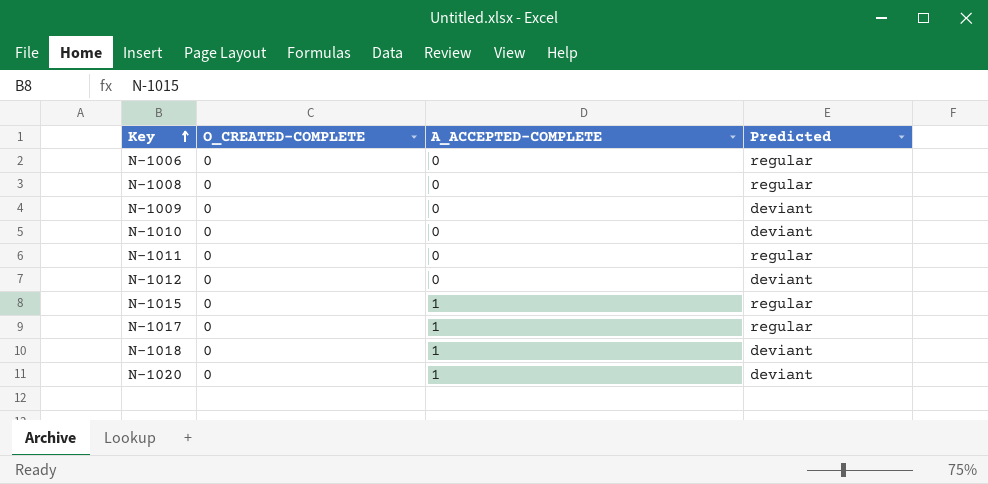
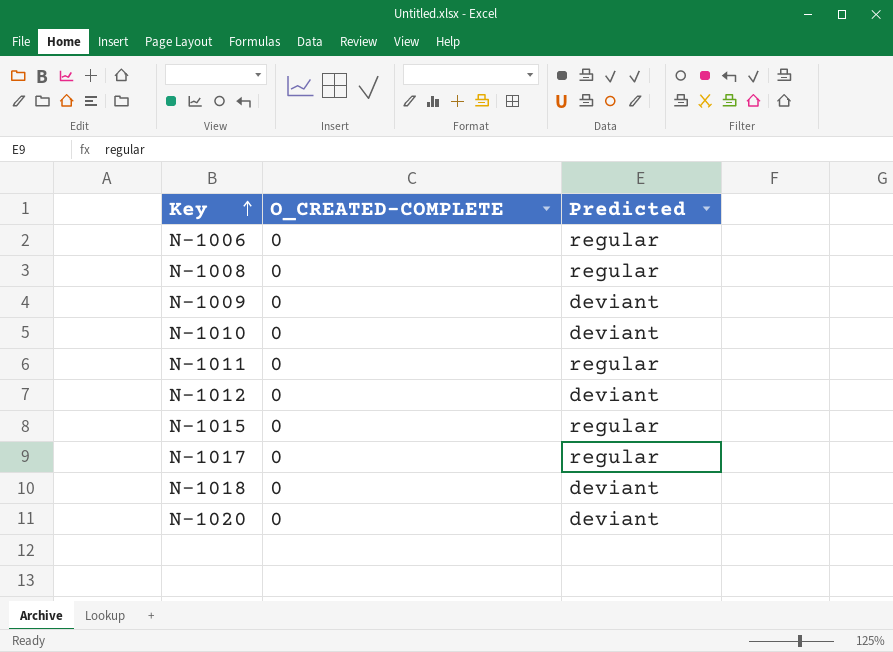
column A_ACCEPTED-COMPLETE | position: 3 -> none

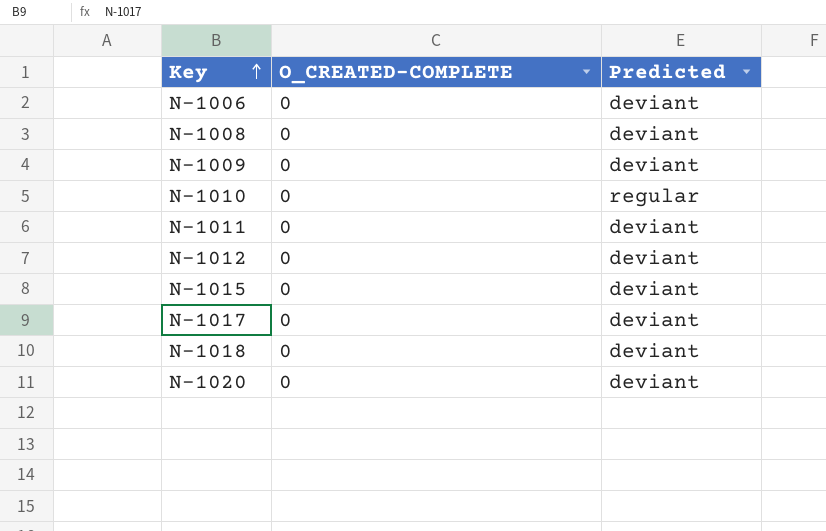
N-1006 | Predicted: regular -> deviant
N-1008 | Predicted: regular -> deviant
N-1010 | Predicted: deviant -> regular
N-1011 | Predicted: regular -> deviant
N-1015 | Predicted: regular -> deviant
N-1017 | Predicted: regular -> deviant

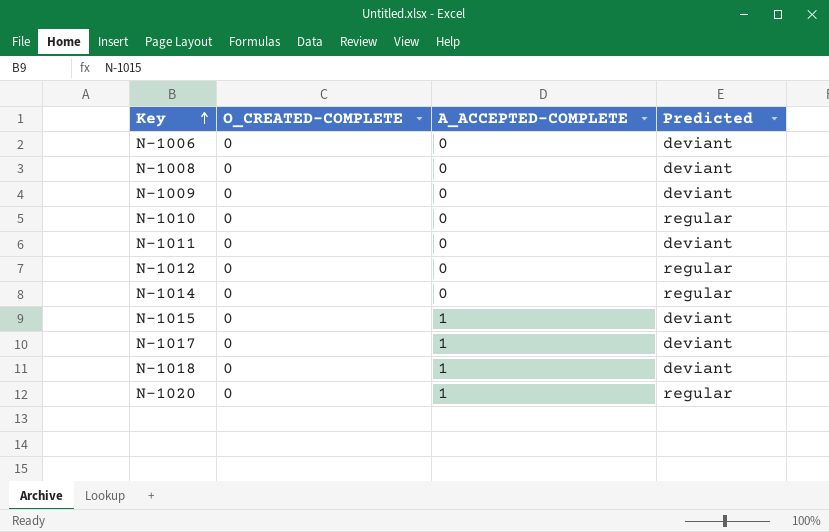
column A_ACCEPTED-COMPLETE | position: none -> 3
N-1012 | Predicted: deviant -> regular
row N-1014: none -> 0 | 0 | regular
N-1020 | Predicted: deviant -> regular

